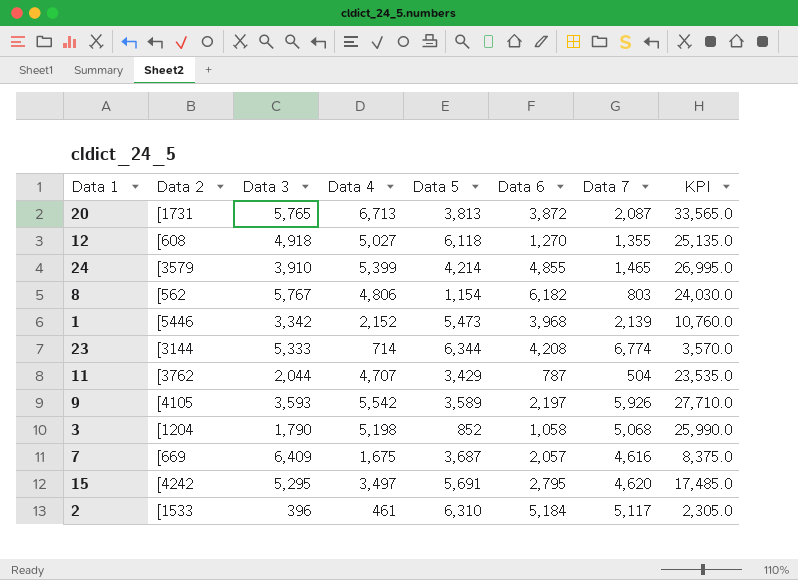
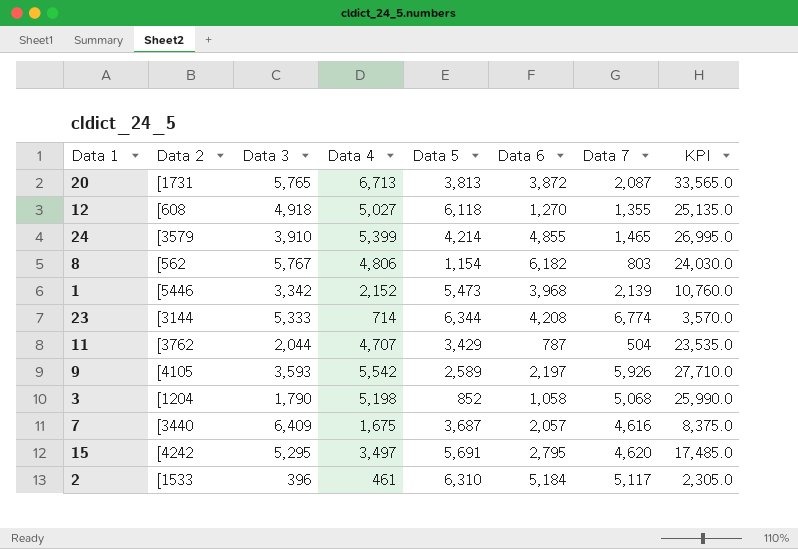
9 | Data 5: 3,589 -> 2,589
7 | Data 2: [669 -> [3440

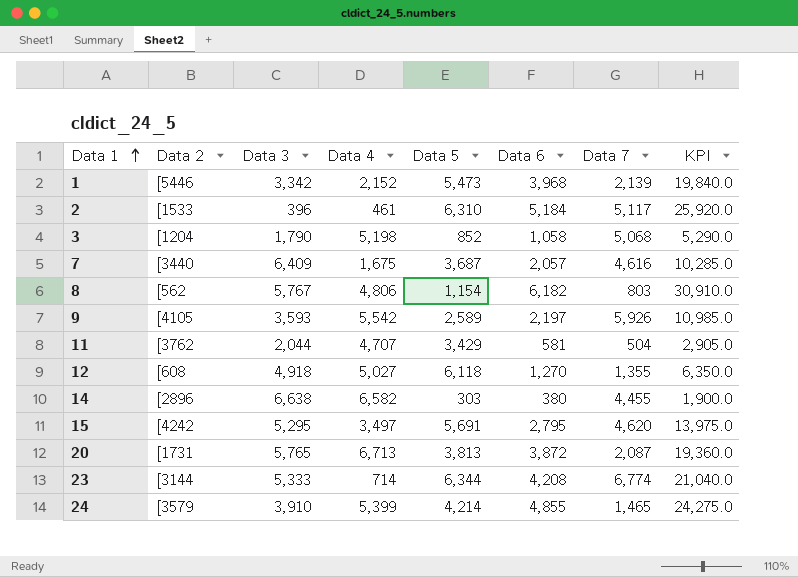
row order: none -> Data 1 ascending
column KPI | formula: [Data 4] * 5 -> [Data 6] * 5
11 | Data 6: 787 -> 581
row 14: none -> [2896 | 6,638 | 6,582 | 303 | 380 | 4,455 | 1,900.0

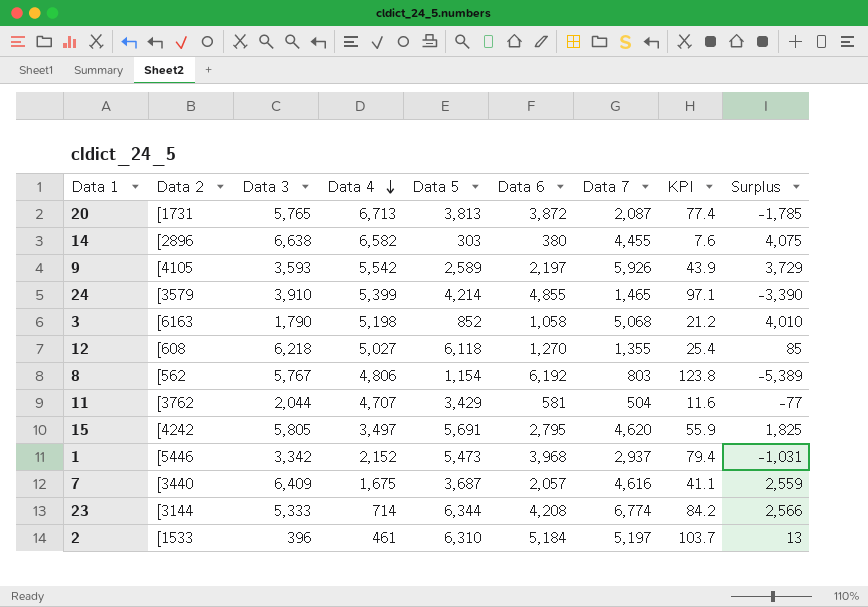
row order: Data 1 ascending -> Data 4 descending
column KPI | formula: [Data 6] * 5 -> [Data 6] * 0.02
column Surplus | formula: none -> [Data 7] - [Data 6]
3 | Data 2: [1204 -> [6163
12 | Data 3: 4,918 -> 6,218
8 | Data 6: 6,182 -> 6,192
15 | Data 3: 5,295 -> 5,805
1 | Data 7: 2,139 -> 2,937
2 | Data 7: 5,117 -> 5,197

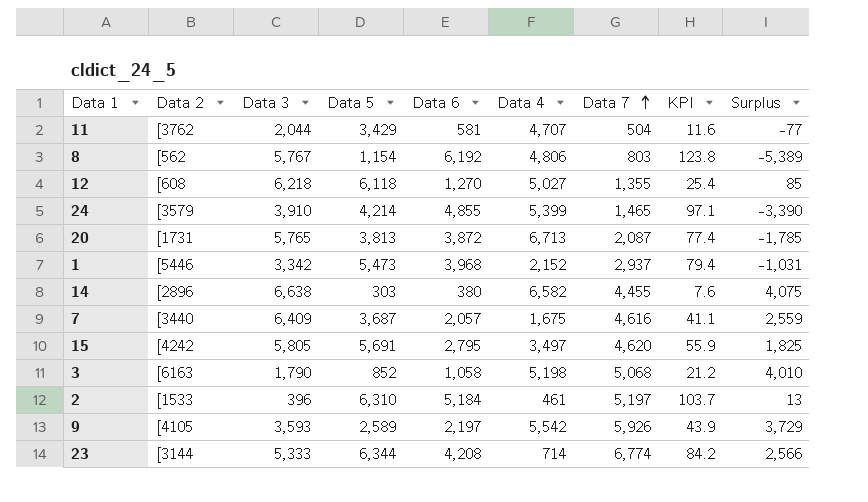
row order: Data 4 descending -> Data 7 ascending
column Data 4 | position: 4 -> 6

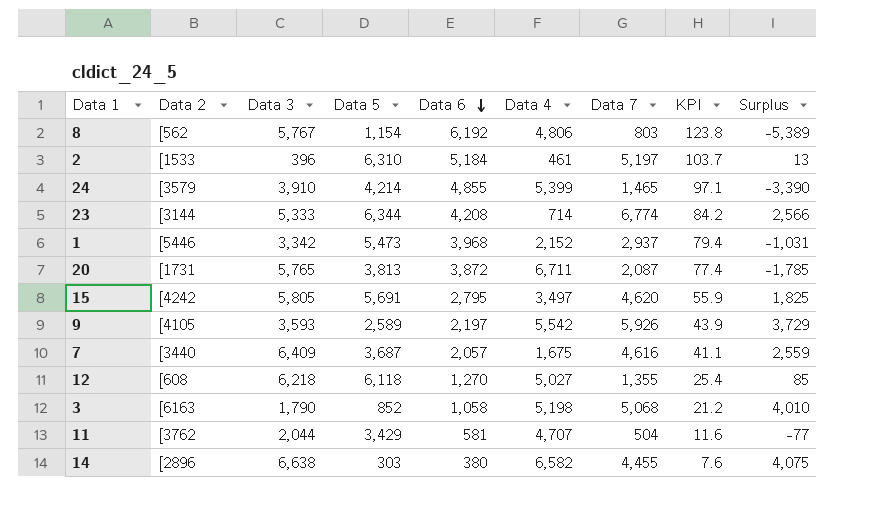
row order: Data 7 ascending -> Data 6 descending
20 | Data 4: 6,713 -> 6,711

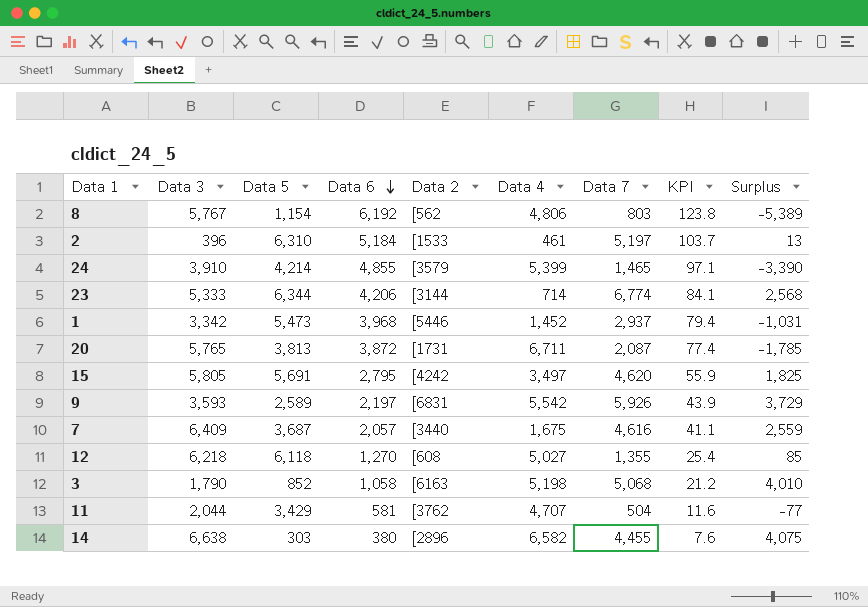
column Data 2 | position: 2 -> 5
23 | Data 6: 4,208 -> 4,206
23 | KPI: 84.2 -> 84.1
23 | Surplus: 2,566 -> 2,568
1 | Data 4: 2,152 -> 1,452
9 | Data 2: [4105 -> [6831

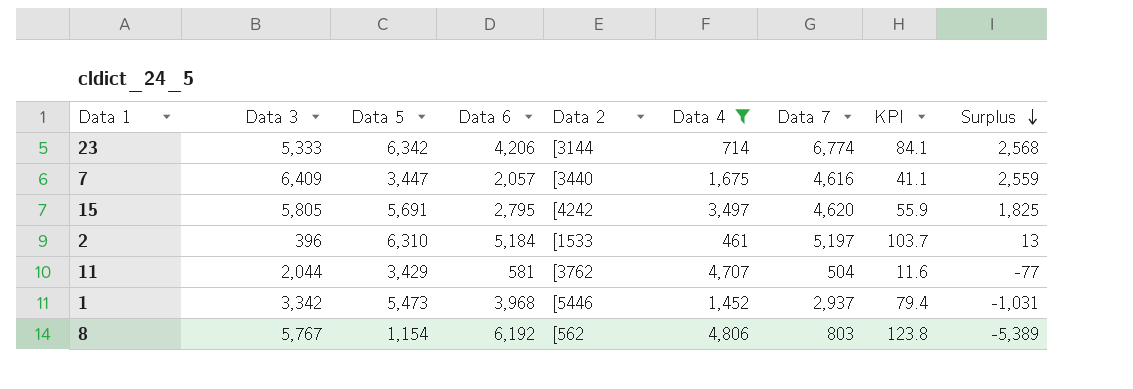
filter: none -> Data 4 <= 4,806
row order: Data 6 descending -> Surplus descending
23 | Data 5: 6,344 -> 6,342
7 | Data 5: 3,687 -> 3,447

